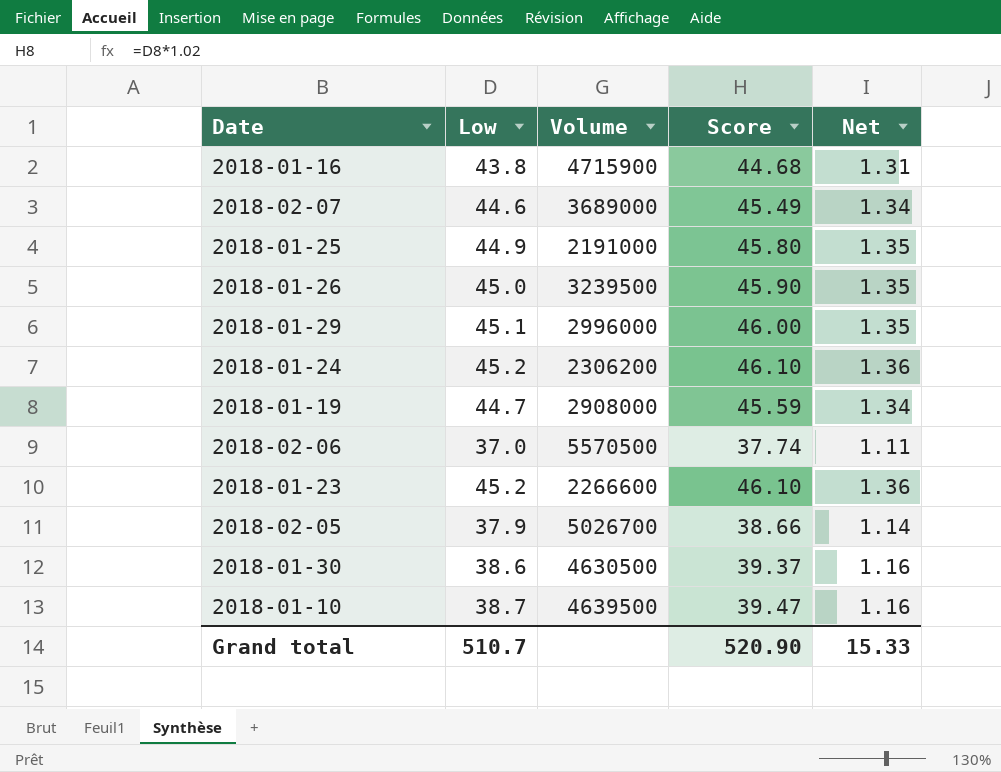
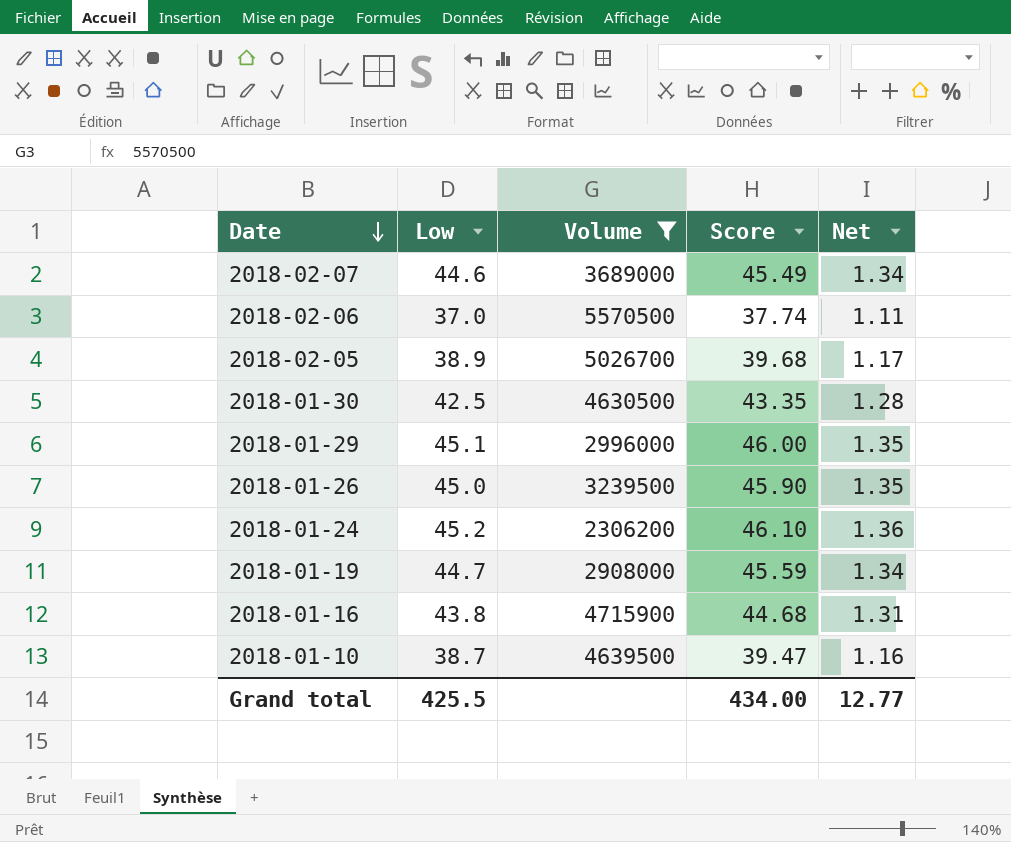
filter: none -> Volume >= 2306200
row order: none -> Date descending
2018-02-05 | Low: 37.9 -> 38.9
2018-02-05 | Score: 38.66 -> 39.68
2018-02-05 | Net: 1.14 -> 1.17
2018-01-30 | Low: 38.6 -> 42.5
2018-01-30 | Score: 39.37 -> 43.35
2018-01-30 | Net: 1.16 -> 1.28
Grand total | Low: 510.7 -> 425.5
Grand total | Score: 520.90 -> 434.00
Grand total | Net: 15.33 -> 12.77

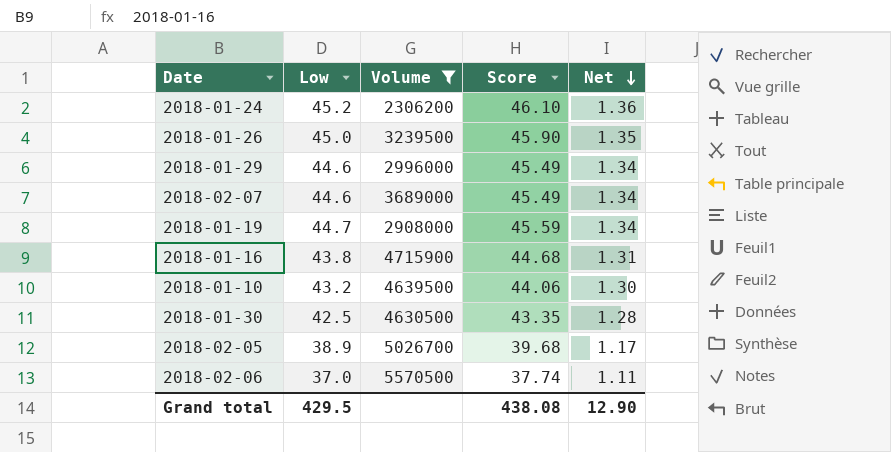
row order: Date descending -> Net descending
2018-01-29 | Low: 45.1 -> 44.6
2018-01-29 | Score: 46.00 -> 45.49
2018-01-29 | Net: 1.35 -> 1.34
2018-01-10 | Low: 38.7 -> 43.2
2018-01-10 | Score: 39.47 -> 44.06
2018-01-10 | Net: 1.16 -> 1.30
Grand total | Low: 425.5 -> 429.5
Grand total | Score: 434.00 -> 438.08
Grand total | Net: 12.77 -> 12.90

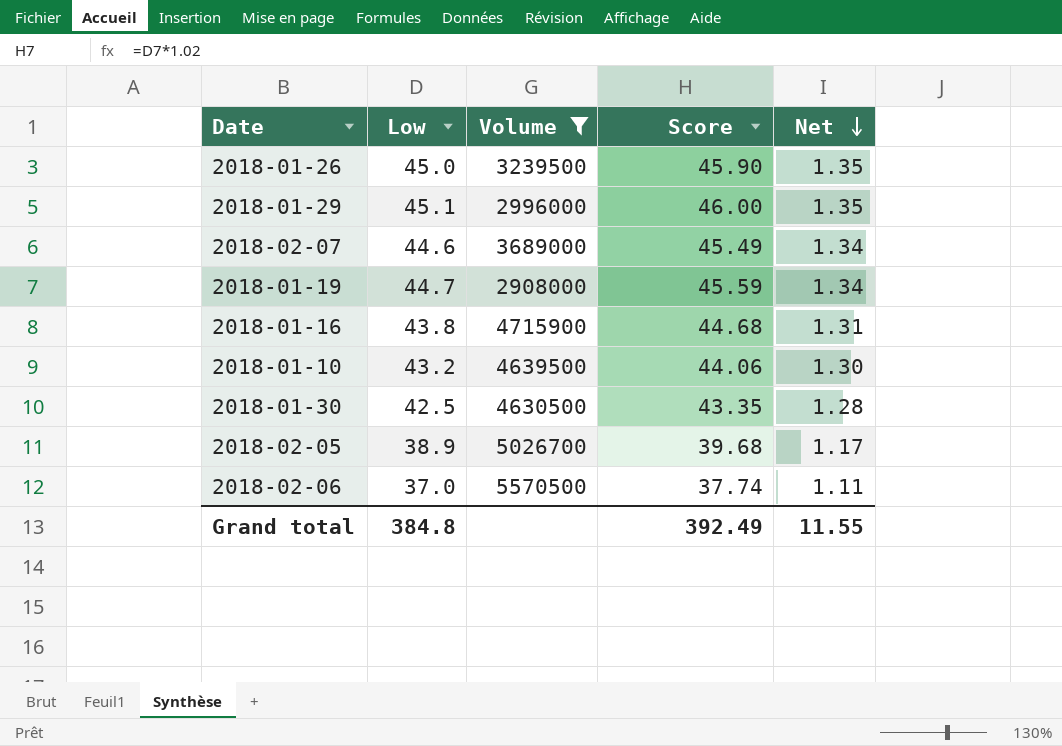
row 2018-01-24: 45.2 | 2306200 | 46.10 | 1.36 -> none
2018-01-29 | Low: 44.6 -> 45.1
2018-01-29 | Score: 45.49 -> 46.00
2018-01-29 | Net: 1.34 -> 1.35
Grand total | Low: 429.5 -> 384.8
Grand total | Score: 438.08 -> 392.49
Grand total | Net: 12.90 -> 11.55

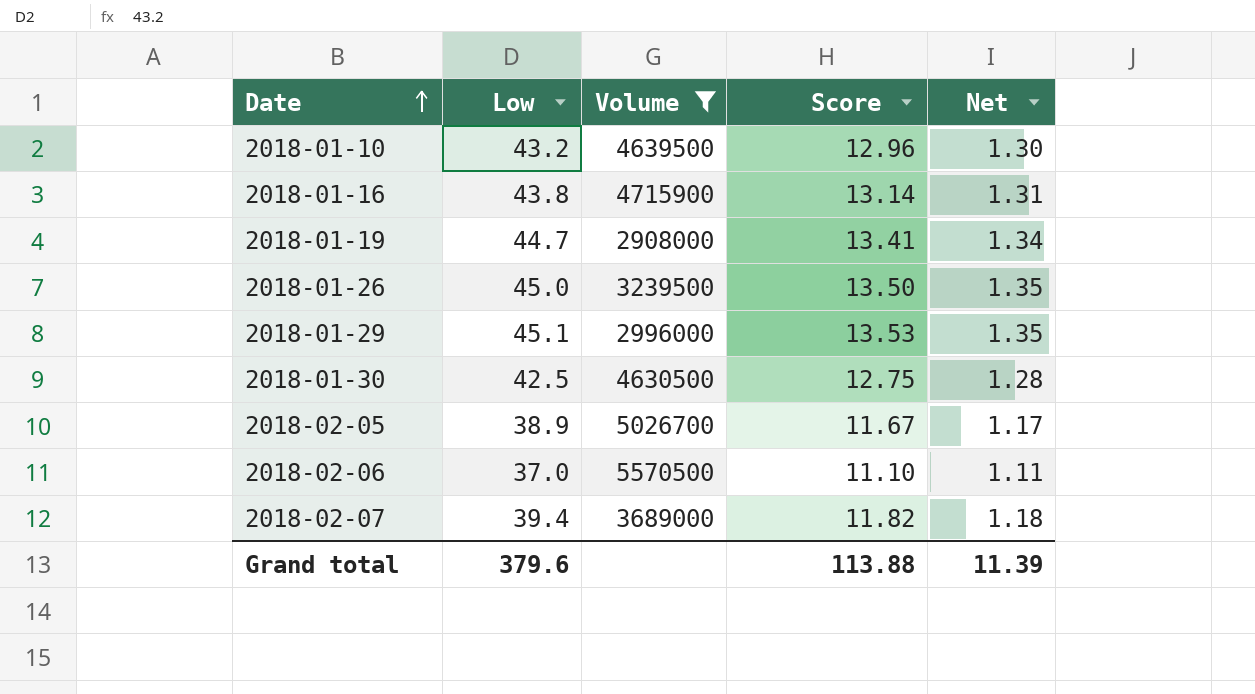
row order: Net descending -> Date ascending
column Score | formula: [Low] * 1.02 -> [Low] * 0.3
2018-02-07 | Low: 44.6 -> 39.4
2018-02-07 | Net: 1.34 -> 1.18
Grand total | Low: 384.8 -> 379.6
Grand total | Score: 392.49 -> 113.88
Grand total | Net: 11.55 -> 11.39

